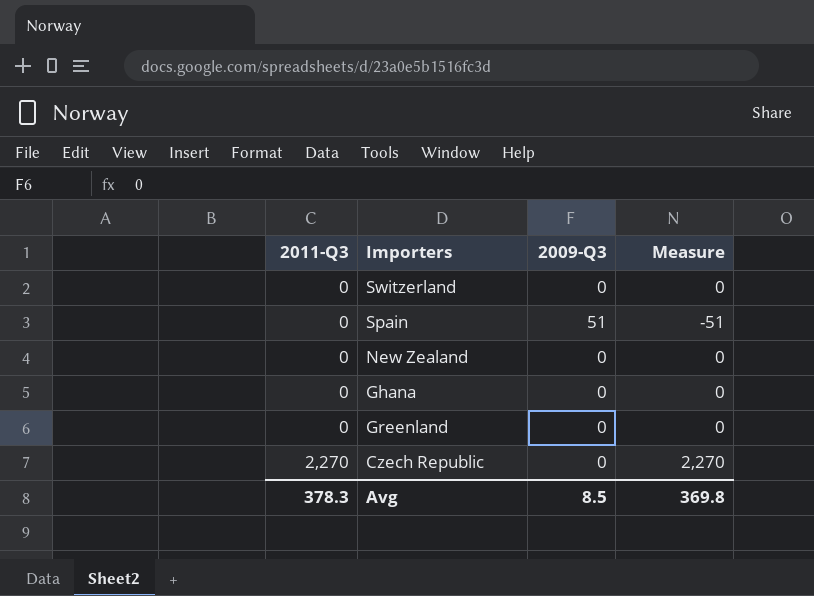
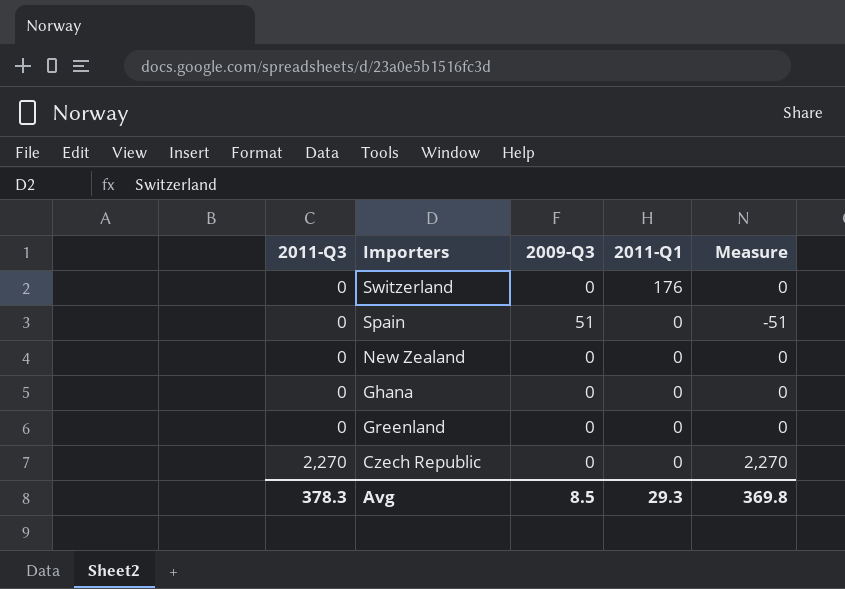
column 2011-Q1 | position: none -> 4

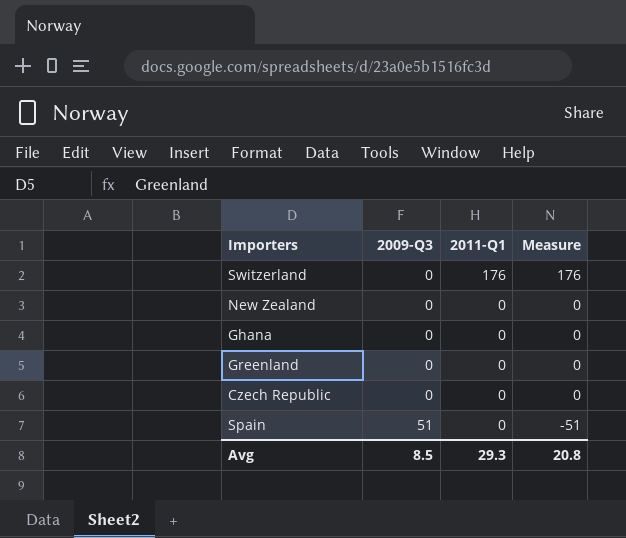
row order: 2011-Q3 ascending -> 2009-Q3 ascending
column 2011-Q3 | position: 1 -> none
column Measure | formula: [2011-Q3] - [2009-Q3] -> [2011-Q1] - [2009-Q3]
Avg | Measure: 369.8 -> 20.8

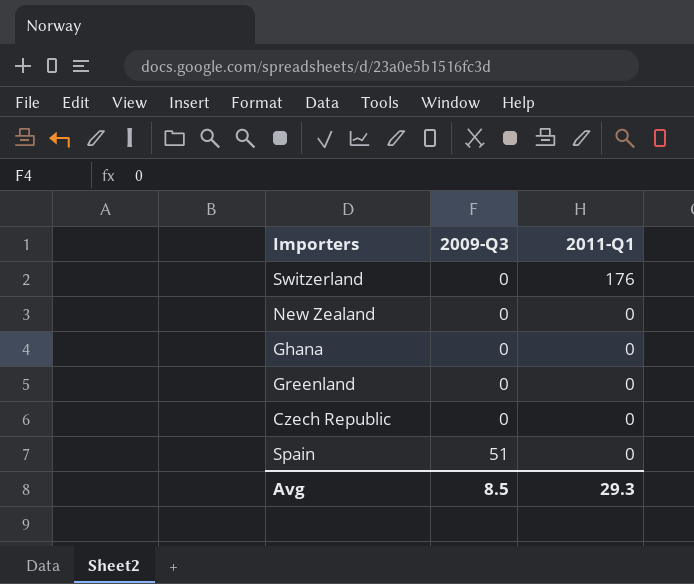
column Measure | formula: [2011-Q1] - [2009-Q3] -> none

